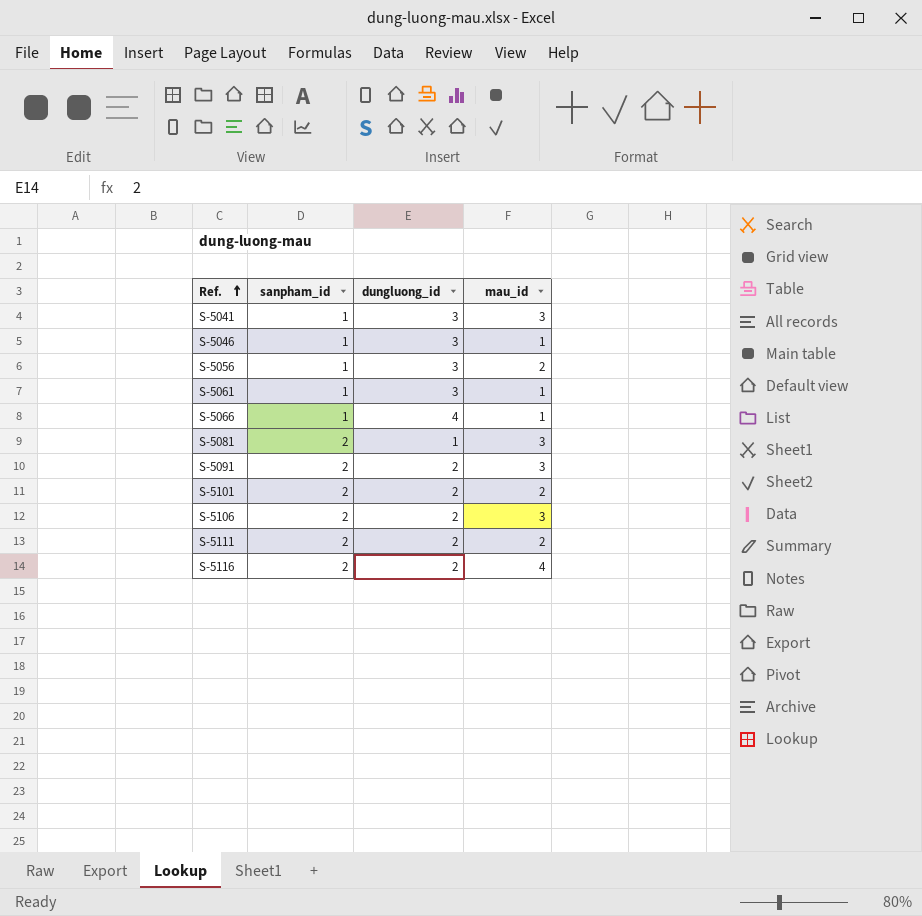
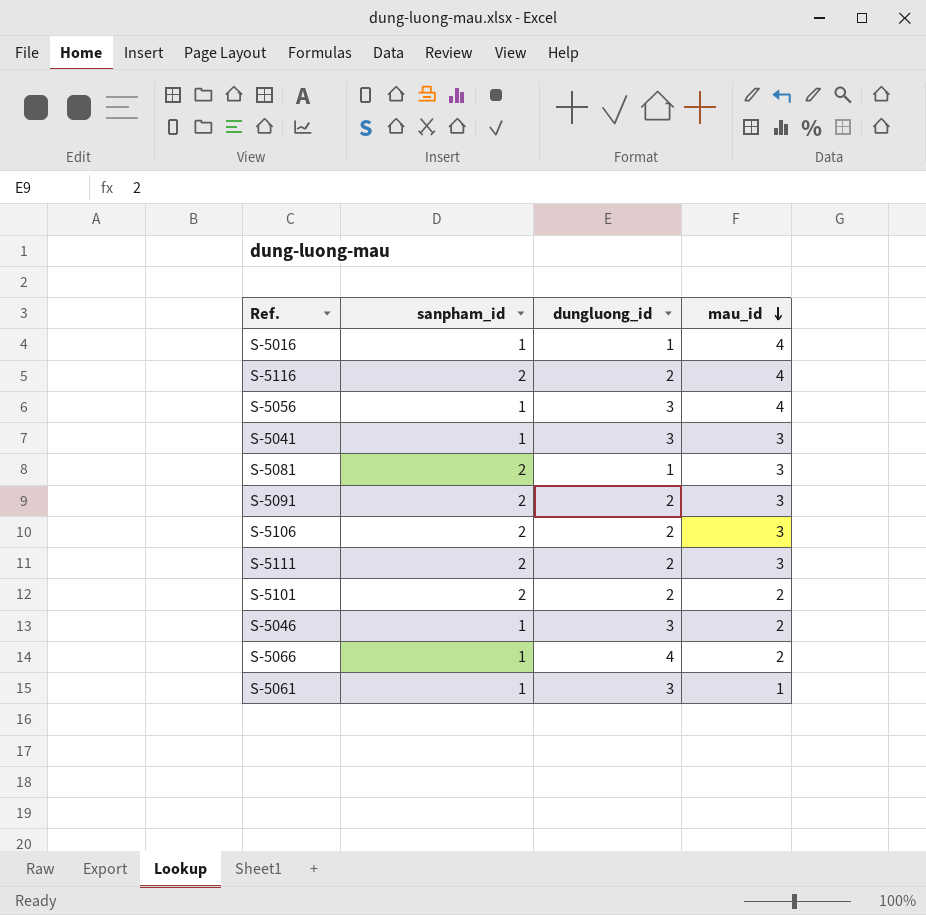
row order: Ref. ascending -> mau_id descending
row S-5016: none -> 1 | 1 | 4
S-5056 | mau_id: 2 -> 4
S-5111 | mau_id: 2 -> 3
S-5046 | mau_id: 1 -> 2
S-5066 | mau_id: 1 -> 2

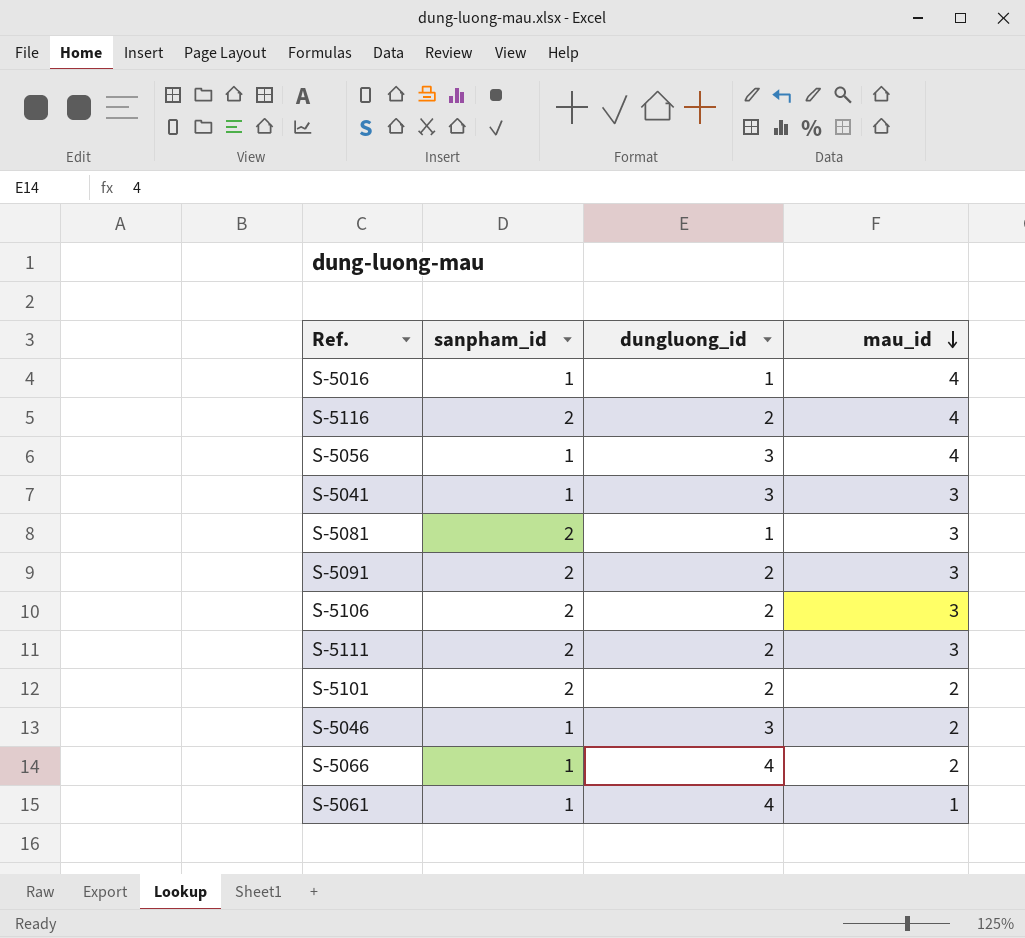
S-5061 | dungluong_id: 3 -> 4

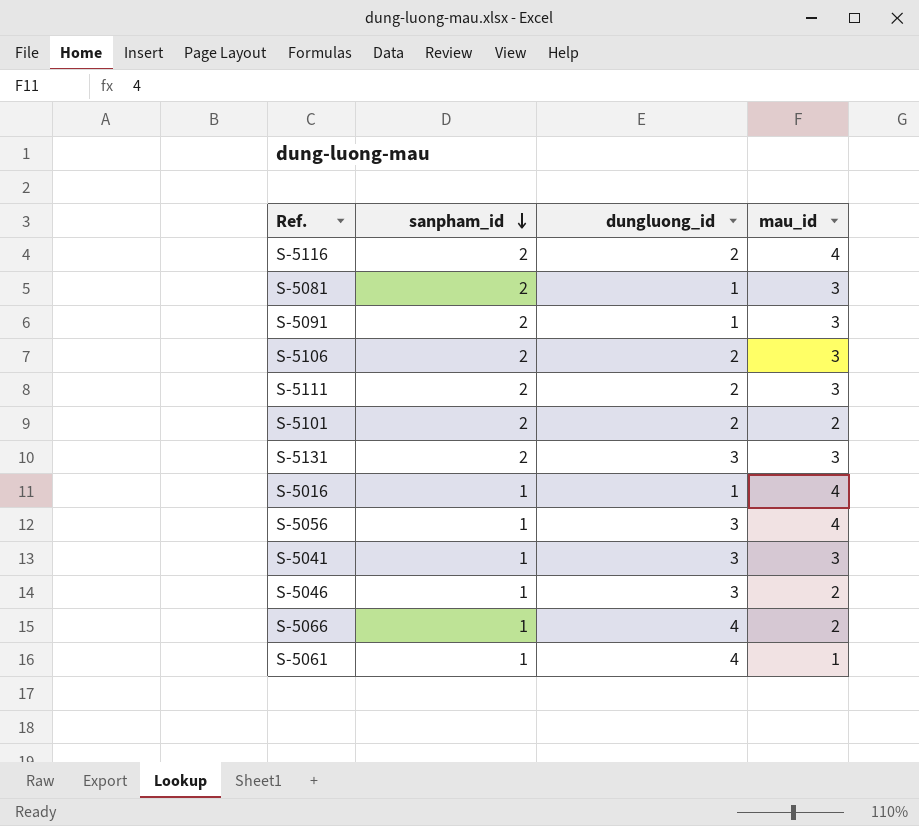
row order: mau_id descending -> sanpham_id descending
S-5091 | dungluong_id: 2 -> 1
row S-5131: none -> 2 | 3 | 3

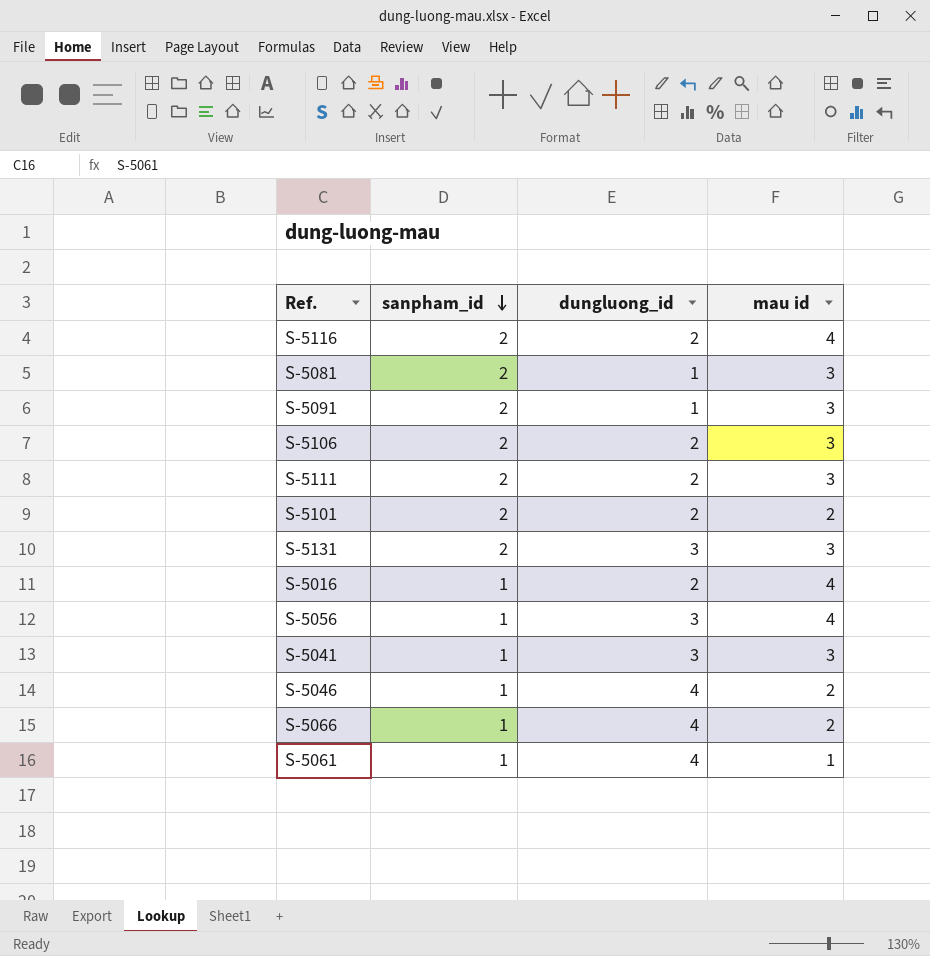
column name: mau_id -> mau id
S-5016 | dungluong_id: 1 -> 2
S-5046 | dungluong_id: 3 -> 4

